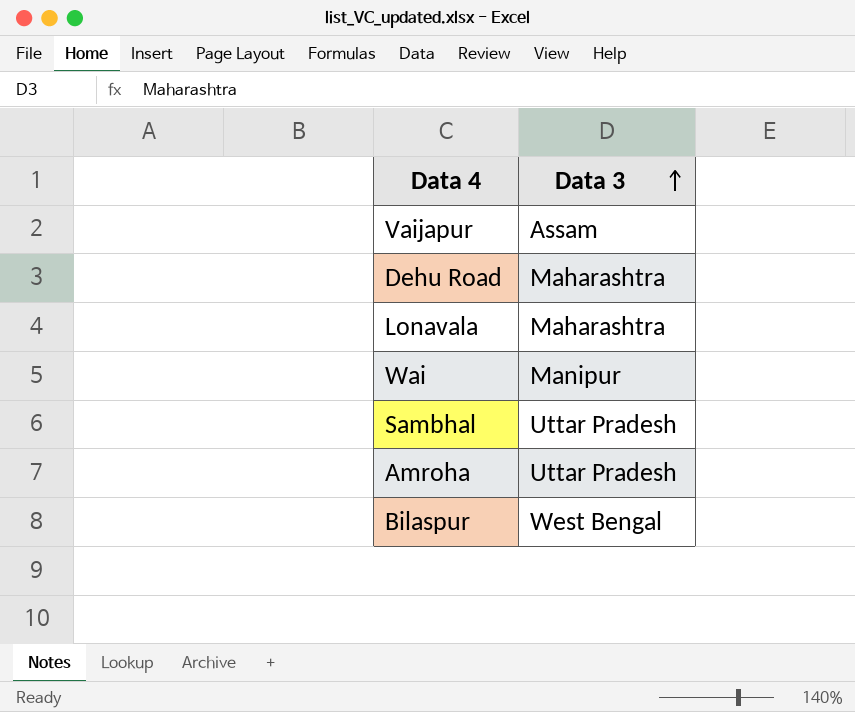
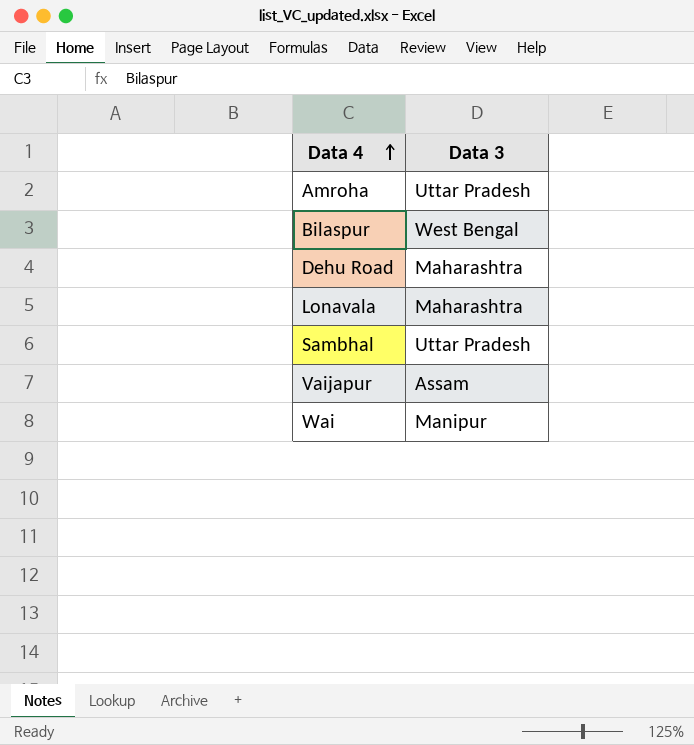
row order: Data 3 ascending -> Data 4 ascending

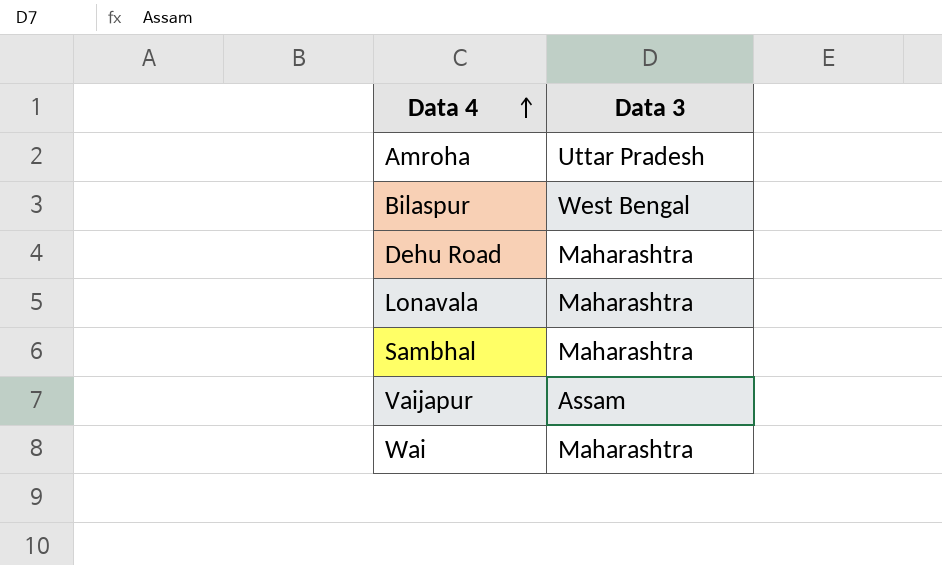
Sambhal | Data 3: Uttar Pradesh -> Maharashtra
Wai | Data 3: Manipur -> Maharashtra

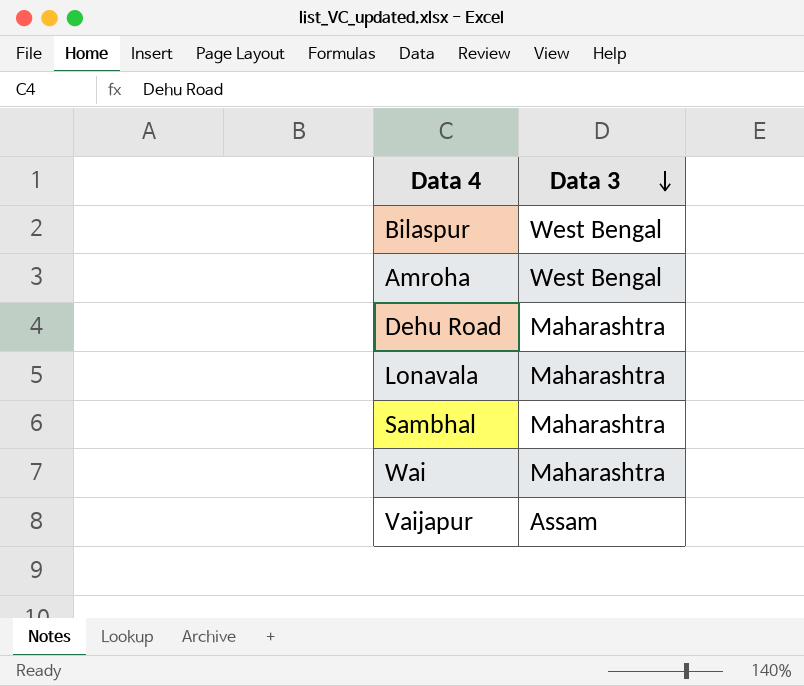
row order: Data 4 ascending -> Data 3 descending
Amroha | Data 3: Uttar Pradesh -> West Bengal

